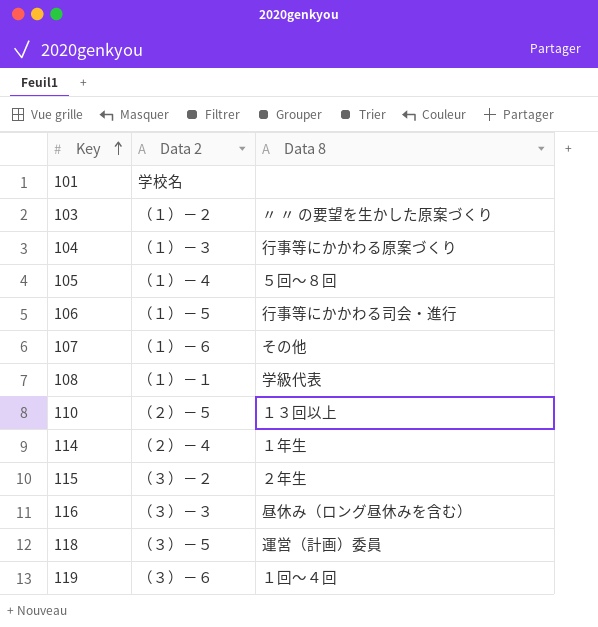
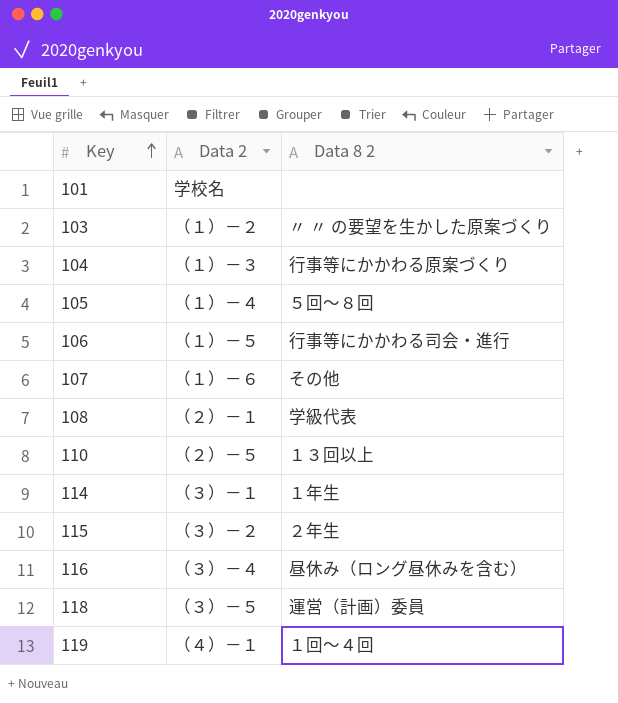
column name: Data 8 -> Data 8 2
108 | Data 2: （１）－１ -> （２）－１
114 | Data 2: （２）－４ -> （３）－１
116 | Data 2: （３）－３ -> （３）－４
119 | Data 2: （３）－６ -> （４）－１

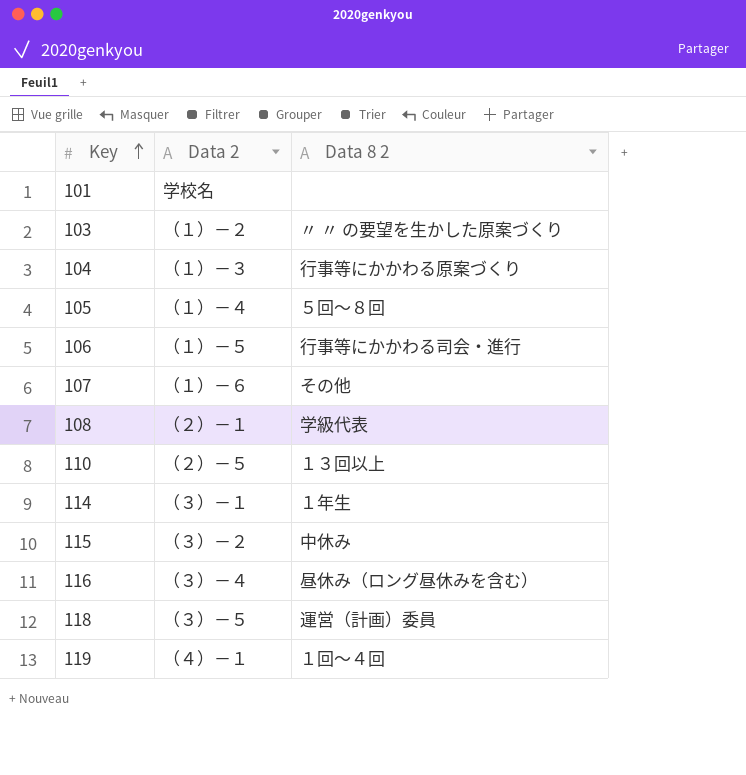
115 | Data 8 2: ２年生 -> 中休み

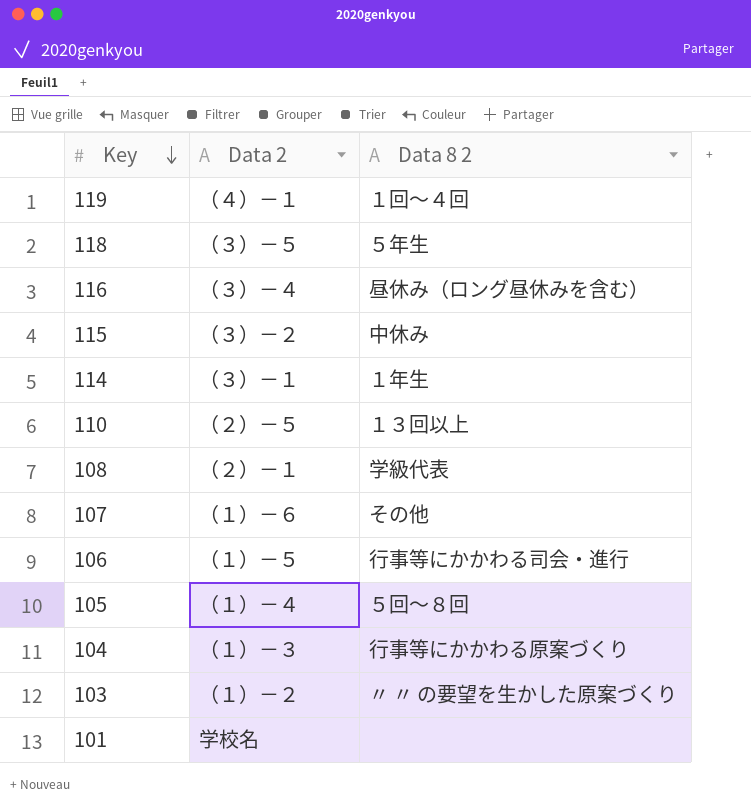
row order: Key ascending -> Key descending
118 | Data 8 2: 運営（計画）委員 -> ５年生

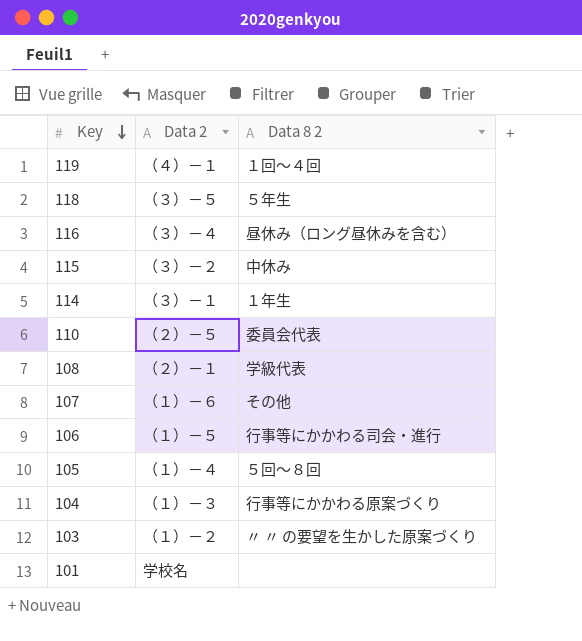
110 | Data 8 2: １３回以上 -> 委員会代表

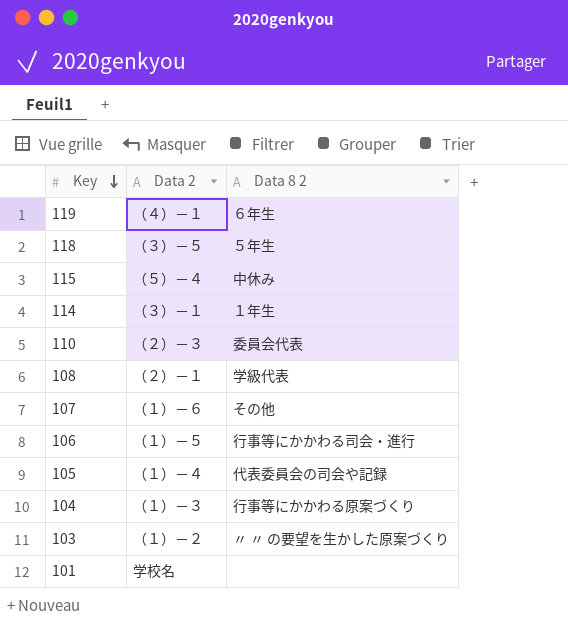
row 116: （３）－４ | 昼休み（ロング昼休みを含む） -> none
119 | Data 8 2: １回～４回 -> ６年生
115 | Data 2: （３）－２ -> （５）－４
110 | Data 2: （２）－５ -> （２）－３
105 | Data 8 2: ５回～８回 -> 代表委員会の司会や記録

